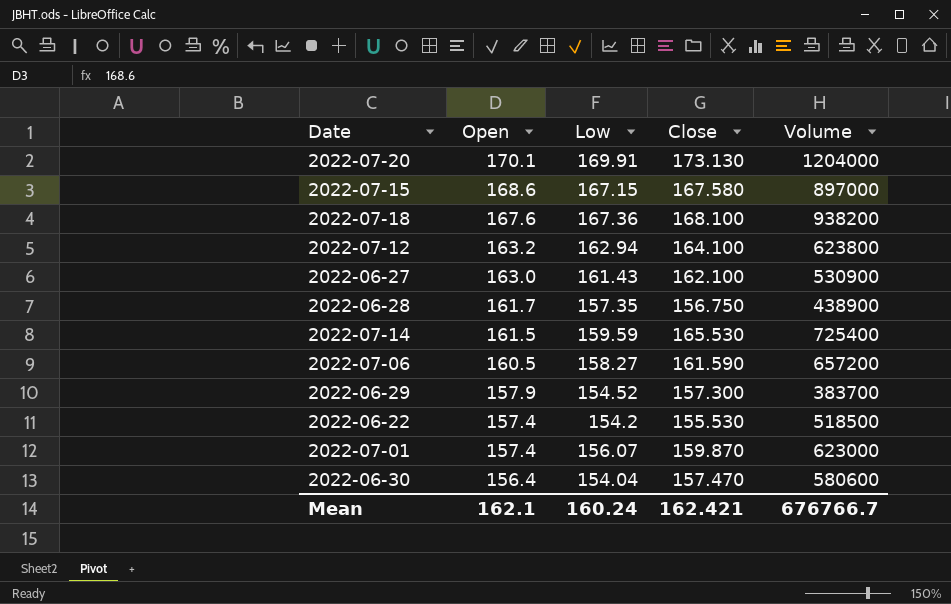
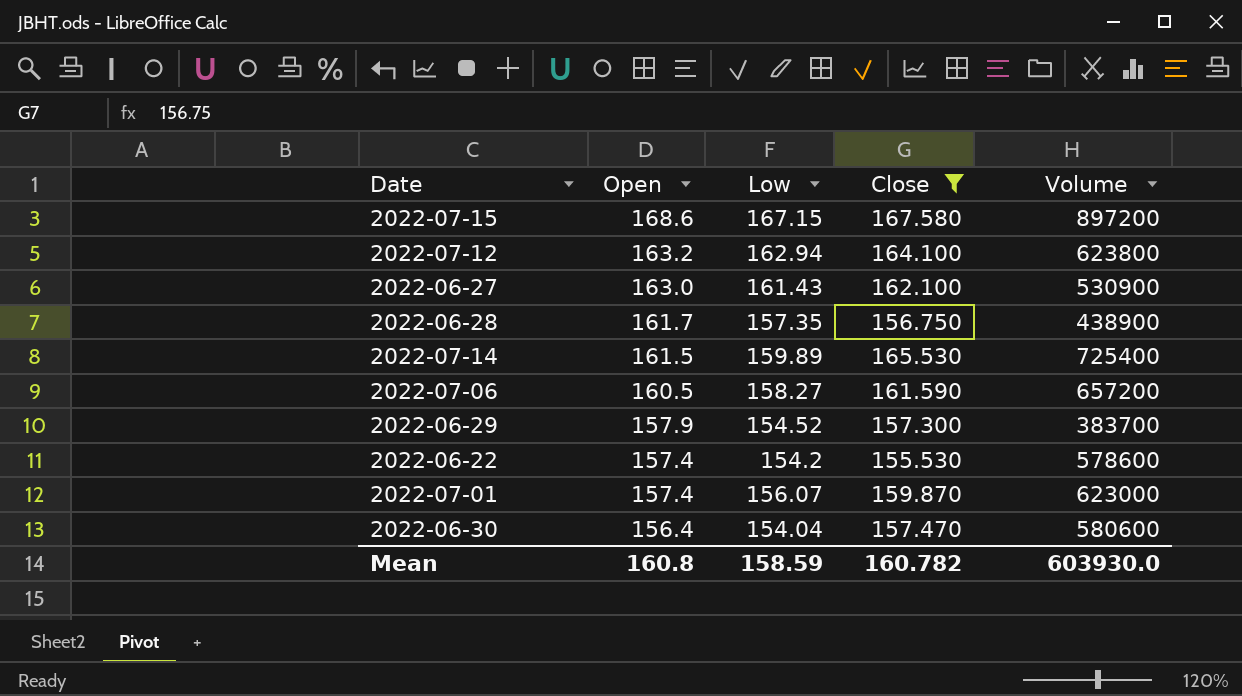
filter: none -> Close <= 167.580
2022-07-15 | Volume: 897000 -> 897200
2022-07-14 | Low: 159.59 -> 159.89
2022-06-22 | Volume: 518500 -> 578600
Mean | Open: 162.1 -> 160.8
Mean | Low: 160.24 -> 158.59
Mean | Close: 162.421 -> 160.782
Mean | Volume: 676766.7 -> 603930.0

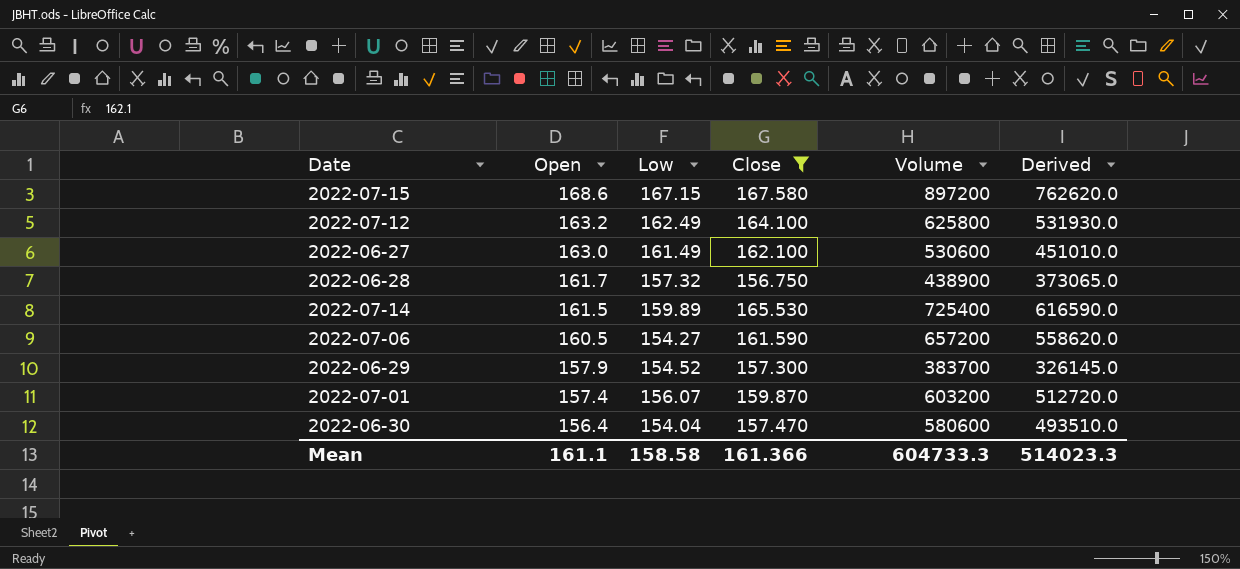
column Derived | formula: none -> [Volume] * 0.85
row 2022-06-22: 157.4 | 154.2 | 155.530 | 578600 -> none
2022-07-12 | Low: 162.94 -> 162.49
2022-07-12 | Volume: 623800 -> 625800
2022-06-27 | Low: 161.43 -> 161.49
2022-06-27 | Volume: 530900 -> 530600
2022-06-28 | Low: 157.35 -> 157.32
2022-07-06 | Low: 158.27 -> 154.27
2022-07-01 | Volume: 623000 -> 603200
Mean | Open: 160.8 -> 161.1
Mean | Low: 158.59 -> 158.58
Mean | Close: 160.782 -> 161.366
Mean | Volume: 603930.0 -> 604733.3

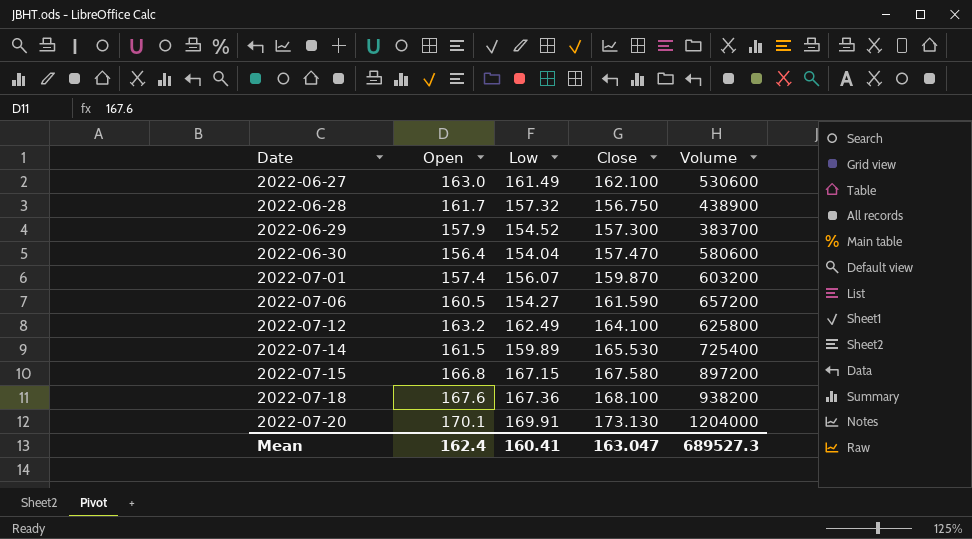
filter: Close <= 167.580 -> none
row order: Open descending -> Date ascending
column Derived | formula: [Volume] * 0.85 -> none
2022-07-15 | Open: 168.6 -> 166.8
Mean | Open: 161.1 -> 162.4
Mean | Low: 158.58 -> 160.41
Mean | Close: 161.366 -> 163.047
Mean | Volume: 604733.3 -> 689527.3

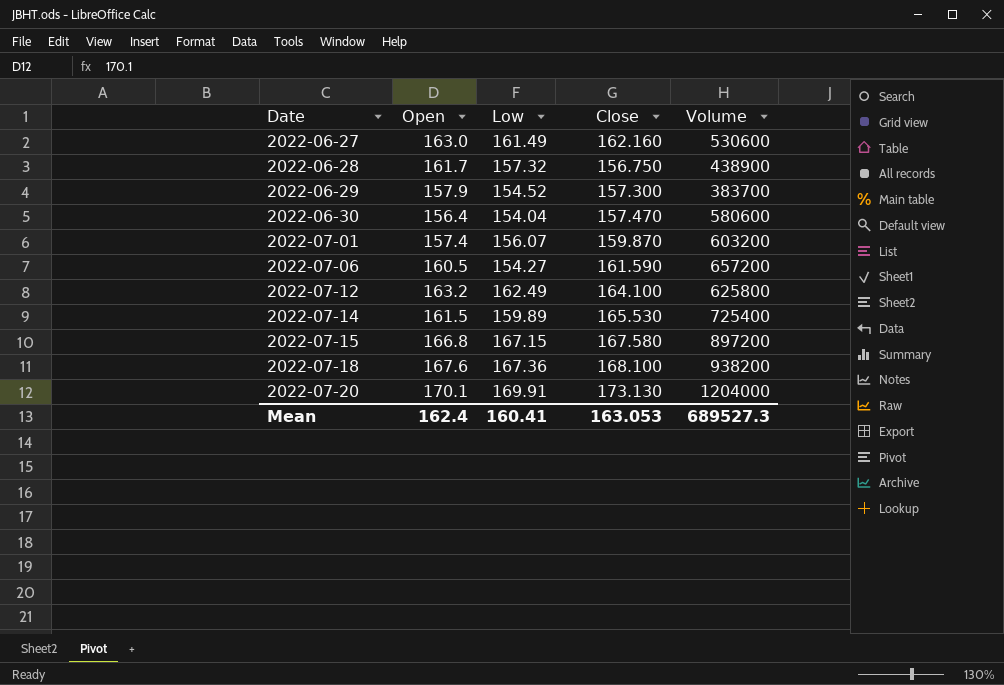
2022-06-27 | Close: 162.100 -> 162.160
Mean | Close: 163.047 -> 163.053

